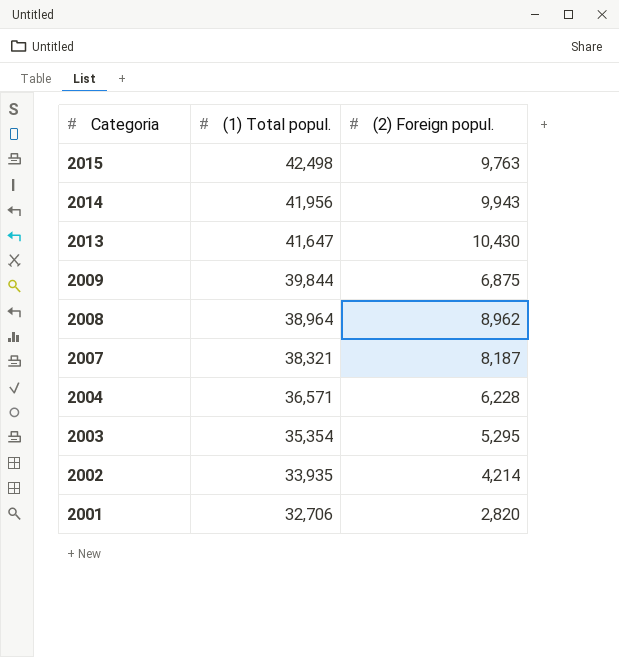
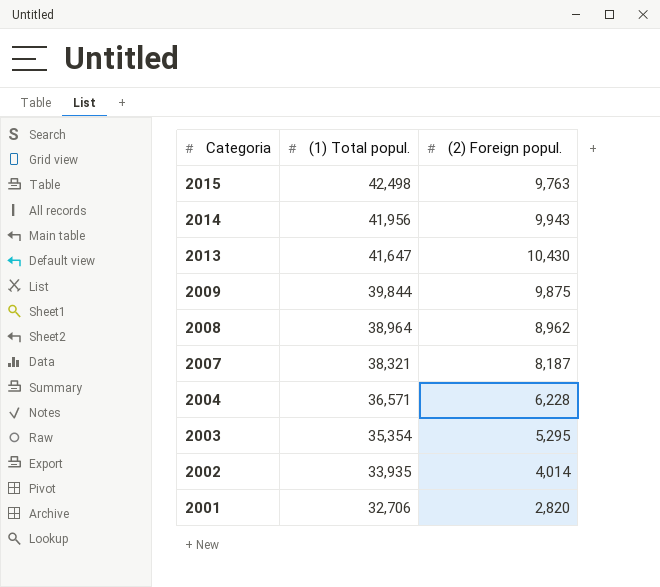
2009 | (2) Foreign popul.: 6,875 -> 9,875
2002 | (2) Foreign popul.: 4,214 -> 4,014

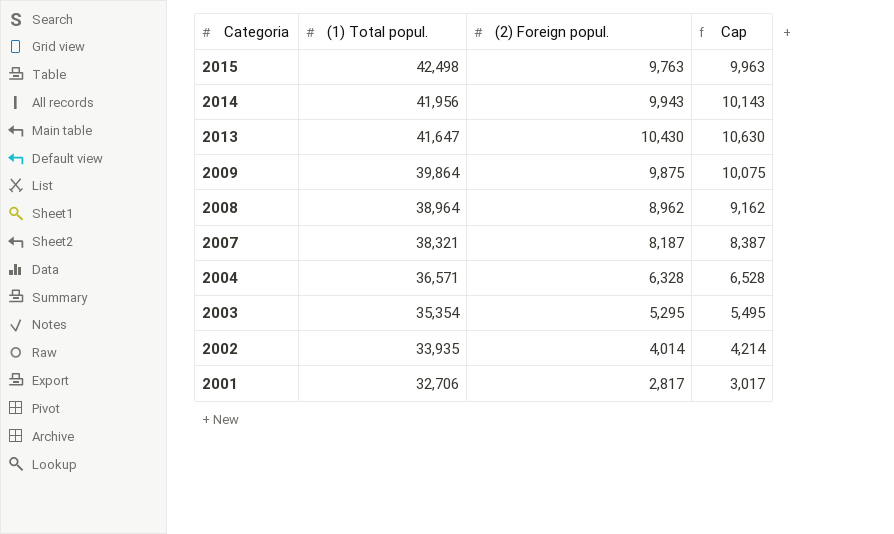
column Cap | formula: none -> [(2) Foreign popul.] + 200
2009 | (1) Total popul.: 39,844 -> 39,864
2004 | (2) Foreign popul.: 6,228 -> 6,328
2001 | (2) Foreign popul.: 2,820 -> 2,817

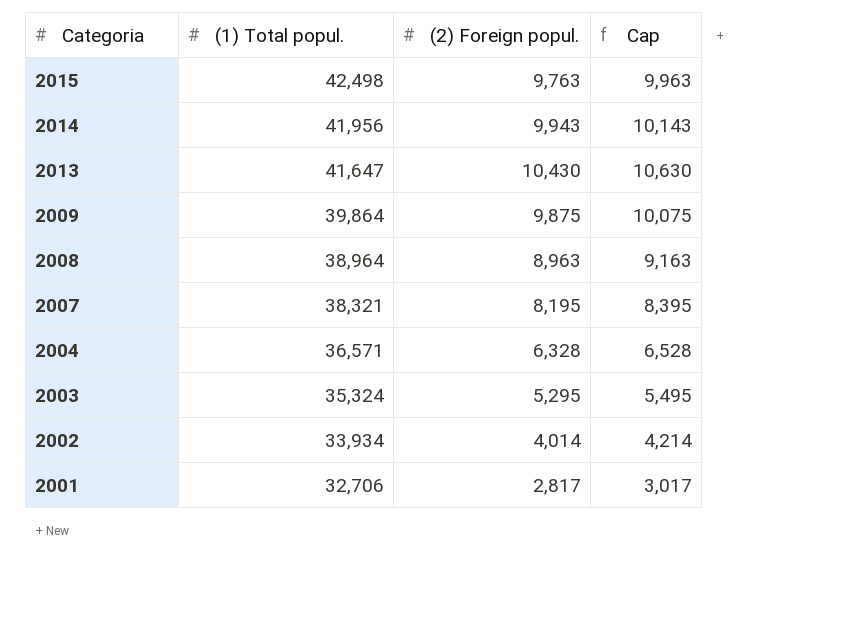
2008 | (2) Foreign popul.: 8,962 -> 8,963
2008 | Cap: 9,162 -> 9,163
2007 | (2) Foreign popul.: 8,187 -> 8,195
2007 | Cap: 8,387 -> 8,395
2003 | (1) Total popul.: 35,354 -> 35,324
2002 | (1) Total popul.: 33,935 -> 33,934

